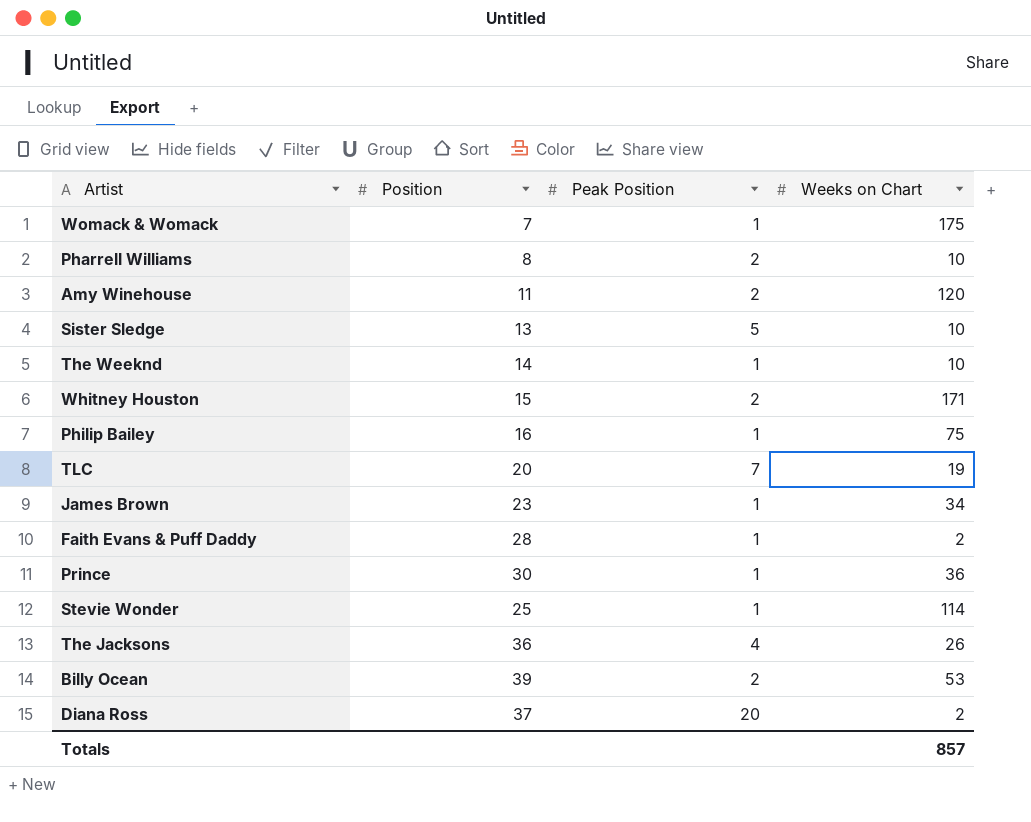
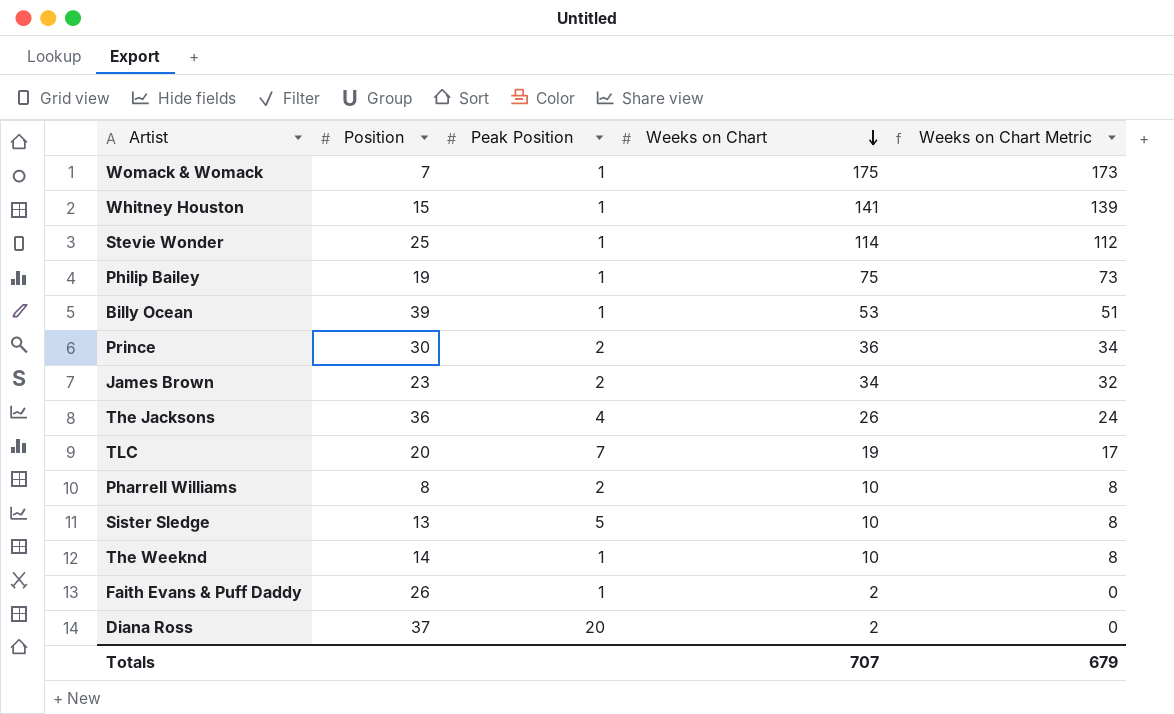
row order: none -> Weeks on Chart descending
column Weeks on Chart Metric | formula: none -> [Weeks on Chart] - 2
row Amy Winehouse: 11 | 2 | 120 -> none
Whitney Houston | Peak Position: 2 -> 1
Whitney Houston | Weeks on Chart: 171 -> 141
Philip Bailey | Position: 16 -> 19
Billy Ocean | Peak Position: 2 -> 1
Prince | Peak Position: 1 -> 2
James Brown | Peak Position: 1 -> 2
Faith Evans & Puff Daddy | Position: 28 -> 26
Totals | Weeks on Chart: 857 -> 707

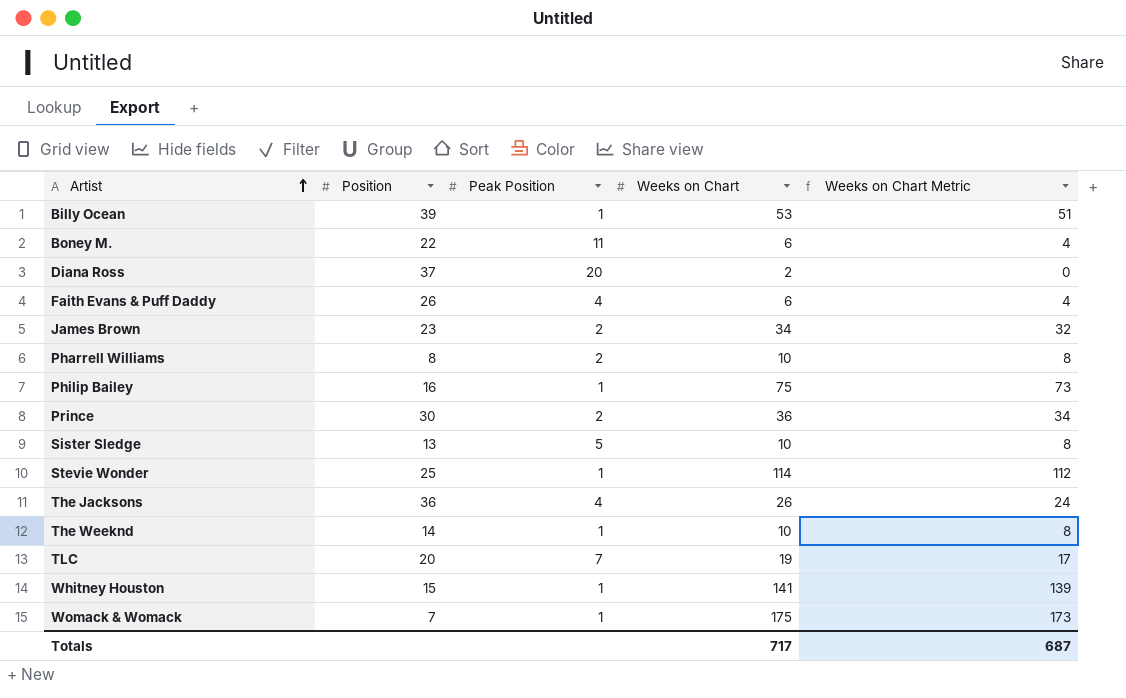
row order: Weeks on Chart descending -> Artist ascending
row Boney M.: none -> 22 | 11 | 6 | 4
Faith Evans & Puff Daddy | Peak Position: 1 -> 4
Faith Evans & Puff Daddy | Weeks on Chart: 2 -> 6
Faith Evans & Puff Daddy | Weeks on Chart Metric: 0 -> 4
Philip Bailey | Position: 19 -> 16
Totals | Weeks on Chart: 707 -> 717
Totals | Weeks on Chart Metric: 679 -> 687

